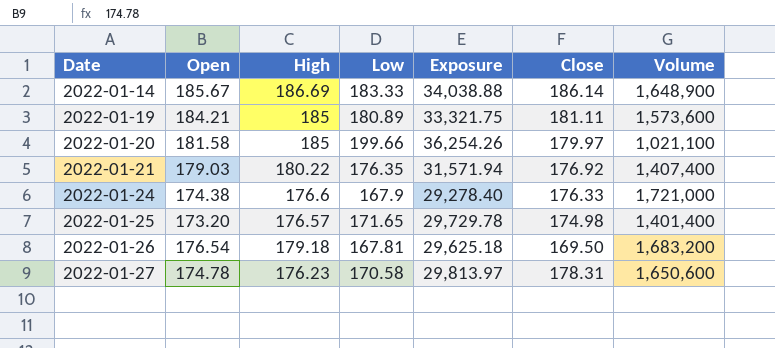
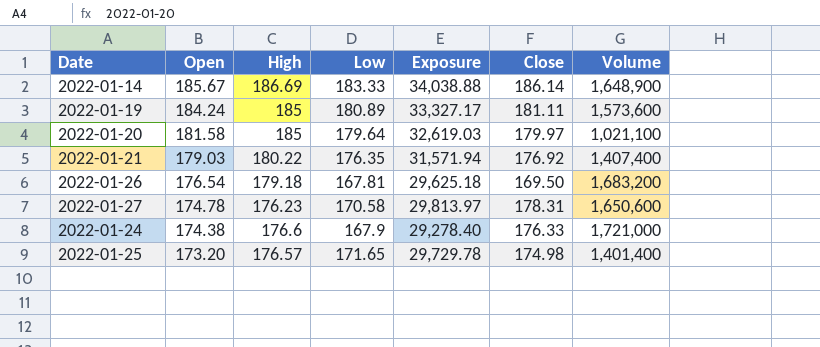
row order: Date ascending -> Open descending
2022-01-19 | Open: 184.21 -> 184.24
2022-01-19 | Exposure: 33,321.75 -> 33,327.17
2022-01-20 | Low: 199.66 -> 179.64
2022-01-20 | Exposure: 36,254.26 -> 32,619.03

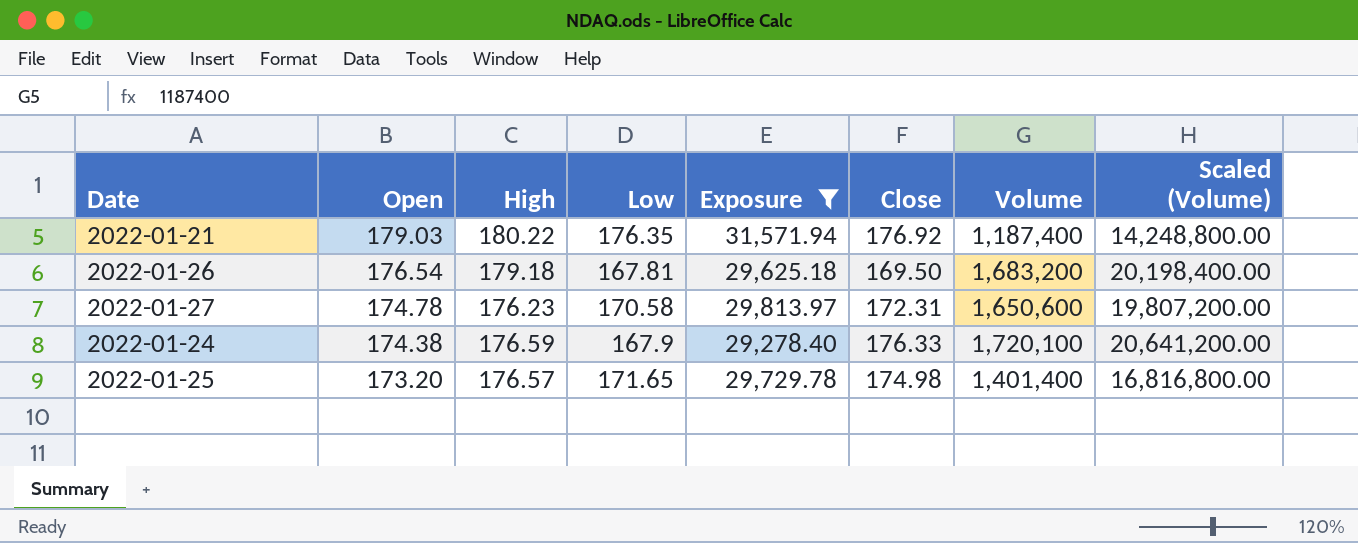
filter: none -> Exposure <= 31,571.94
column Scaled (Volume) | formula: none -> [Volume] * 12
2022-01-21 | Volume: 1,407,400 -> 1,187,400
2022-01-27 | Close: 178.31 -> 172.31
2022-01-24 | High: 176.6 -> 176.59
2022-01-24 | Volume: 1,721,000 -> 1,720,100

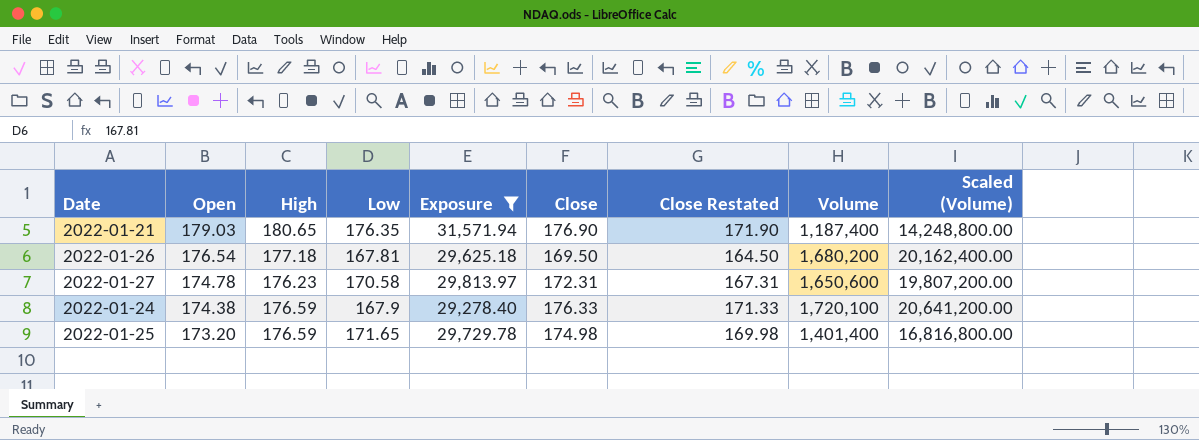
column Close Restated | formula: none -> [Close] - 5
2022-01-21 | High: 180.22 -> 180.65
2022-01-21 | Close: 176.92 -> 176.90
2022-01-26 | High: 179.18 -> 177.18
2022-01-26 | Volume: 1,683,200 -> 1,680,200
2022-01-26 | Scaled (Volume): 20,198,400.00 -> 20,162,400.00
2022-01-25 | High: 176.57 -> 176.59

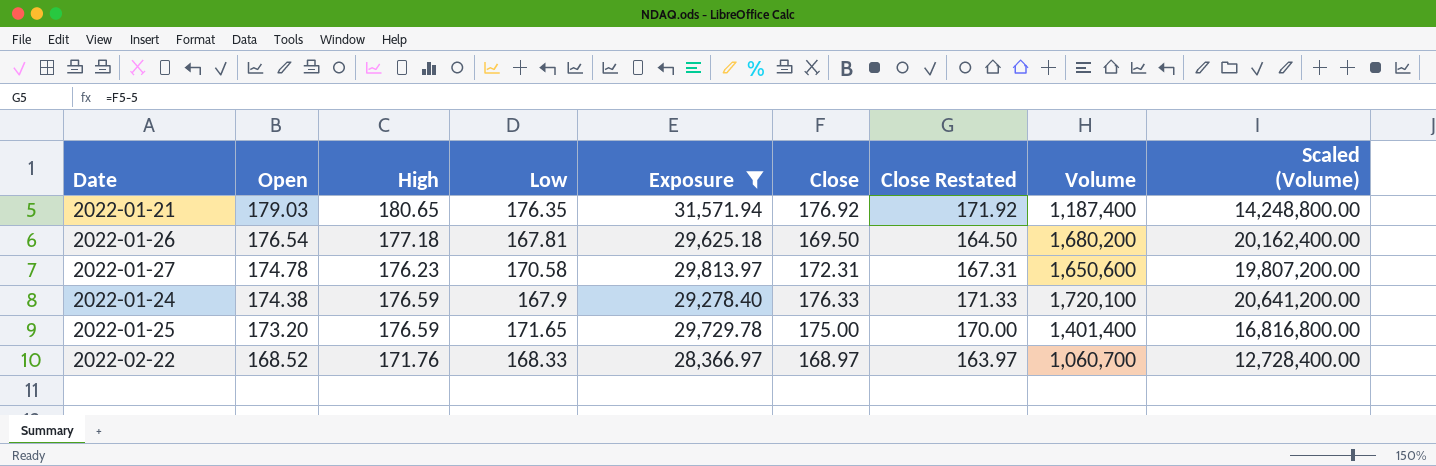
2022-01-21 | Close: 176.90 -> 176.92
2022-01-21 | Close Restated: 171.90 -> 171.92
2022-01-25 | Close: 174.98 -> 175.00
2022-01-25 | Close Restated: 169.98 -> 170.00
row 2022-02-22: none -> 168.52 | 171.76 | 168.33 | 28,366.97 | 168.97 | 163.97 | 1,060,700 | 12,728,400.00

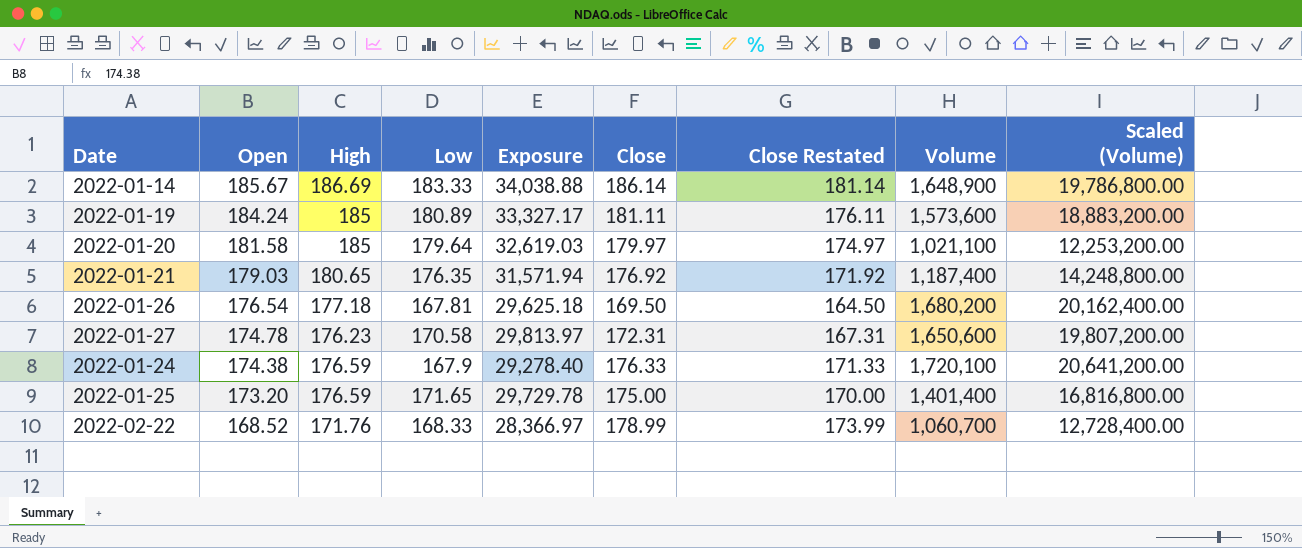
filter: Exposure <= 31,571.94 -> none
2022-02-22 | Close: 168.97 -> 178.99
2022-02-22 | Close Restated: 163.97 -> 173.99

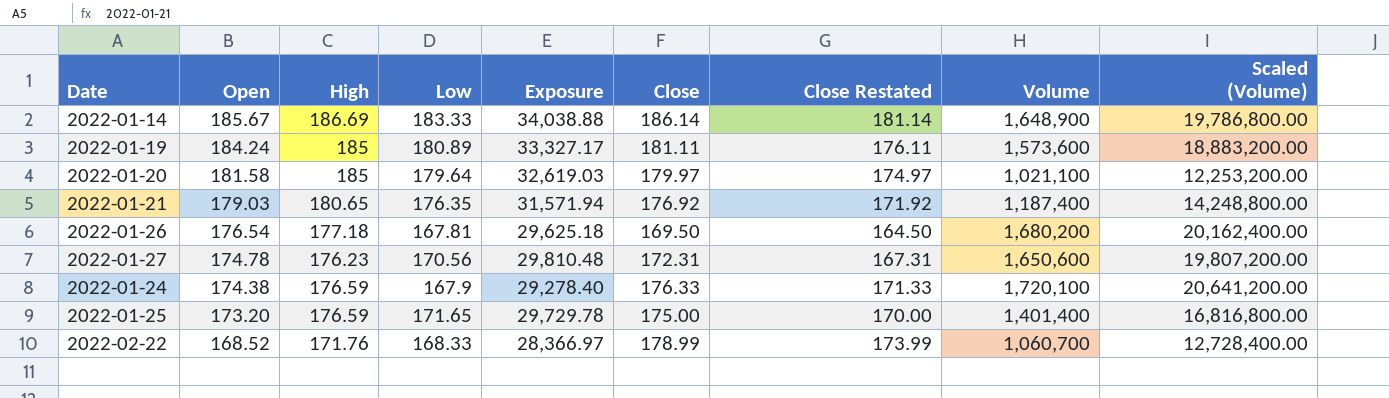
2022-01-27 | Low: 170.58 -> 170.56
2022-01-27 | Exposure: 29,813.97 -> 29,810.48

